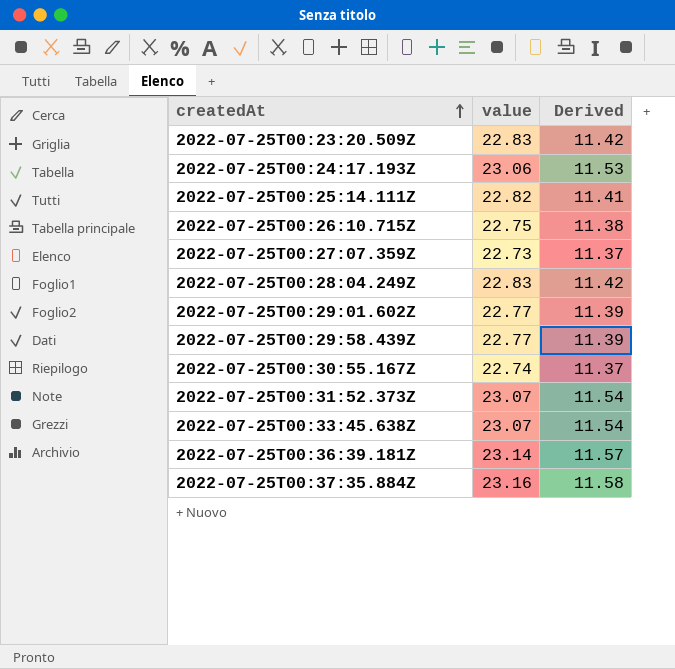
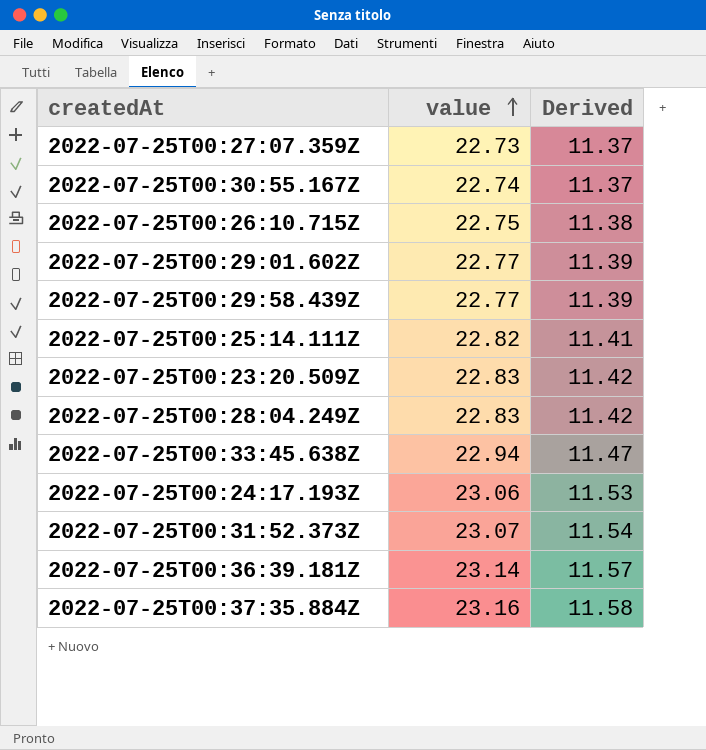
row order: createdAt ascending -> value ascending
2022-07-25T00:33:45.638Z | value: 23.07 -> 22.94
2022-07-25T00:33:45.638Z | Derived: 11.54 -> 11.47

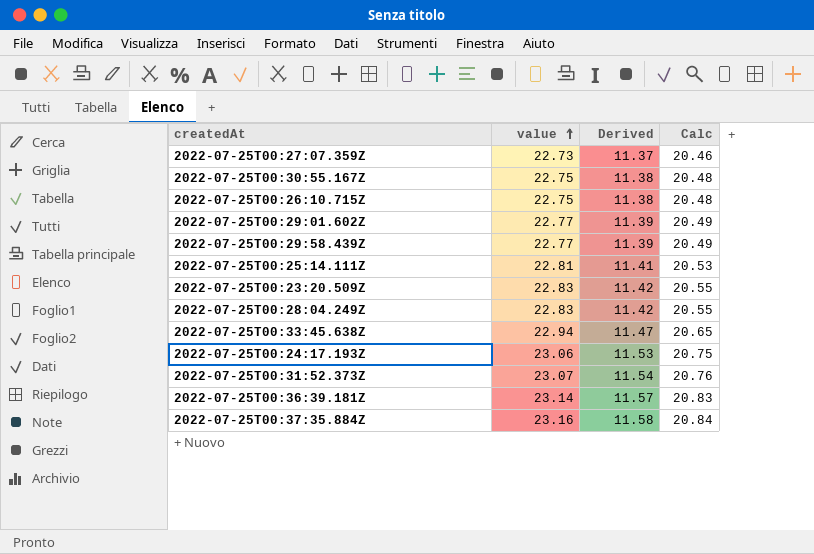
column Calc | formula: none -> [value] * 0.9
2022-07-25T00:30:55.167Z | value: 22.74 -> 22.75
2022-07-25T00:30:55.167Z | Derived: 11.37 -> 11.38
2022-07-25T00:25:14.111Z | value: 22.82 -> 22.81

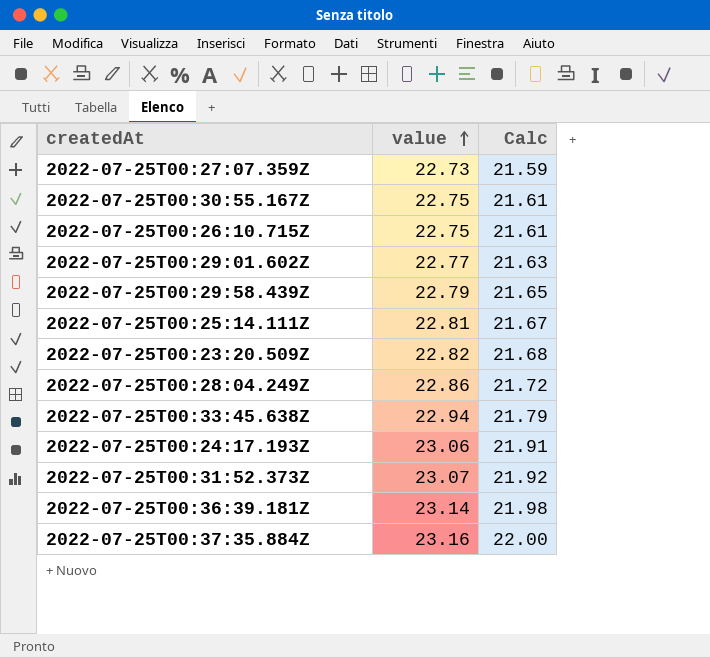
column Derived | formula: [value] * 0.5 -> none
column Calc | formula: [value] * 0.9 -> [value] * 0.95
2022-07-25T00:29:58.439Z | value: 22.77 -> 22.79
2022-07-25T00:23:20.509Z | value: 22.83 -> 22.82
2022-07-25T00:28:04.249Z | value: 22.83 -> 22.86

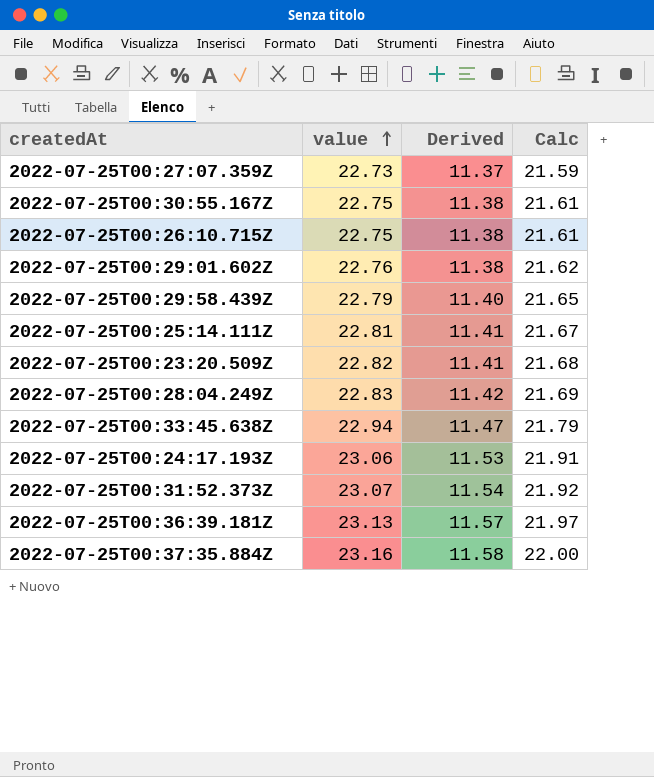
column Derived | formula: none -> [value] * 0.5
2022-07-25T00:29:01.602Z | value: 22.77 -> 22.76
2022-07-25T00:29:01.602Z | Calc: 21.63 -> 21.62
2022-07-25T00:28:04.249Z | value: 22.86 -> 22.83
2022-07-25T00:28:04.249Z | Calc: 21.72 -> 21.69
2022-07-25T00:36:39.181Z | value: 23.14 -> 23.13
2022-07-25T00:36:39.181Z | Calc: 21.98 -> 21.97

